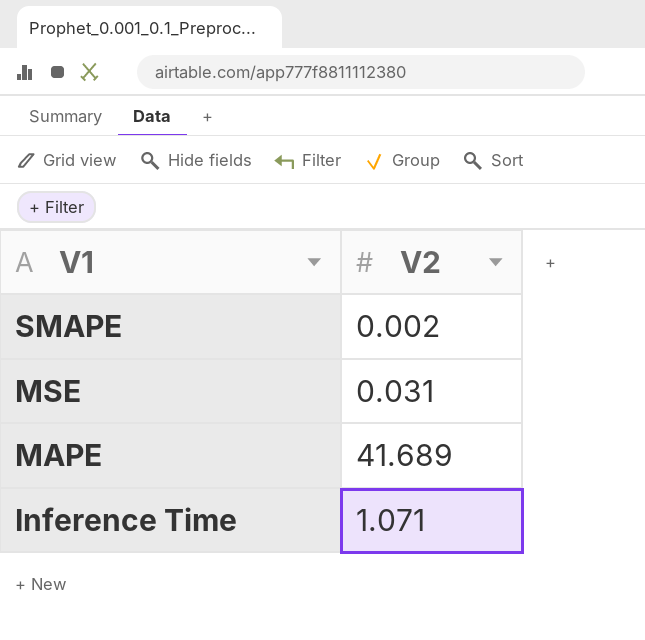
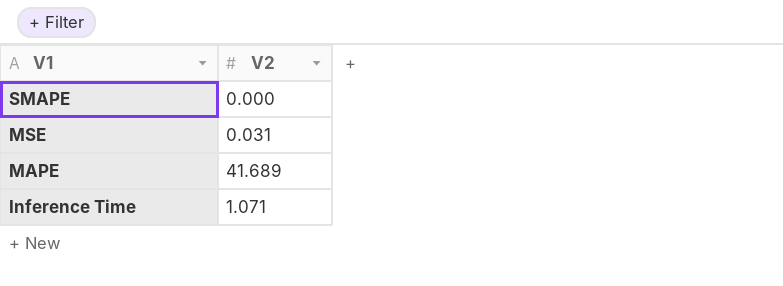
SMAPE | V2: 0.002 -> 0.000

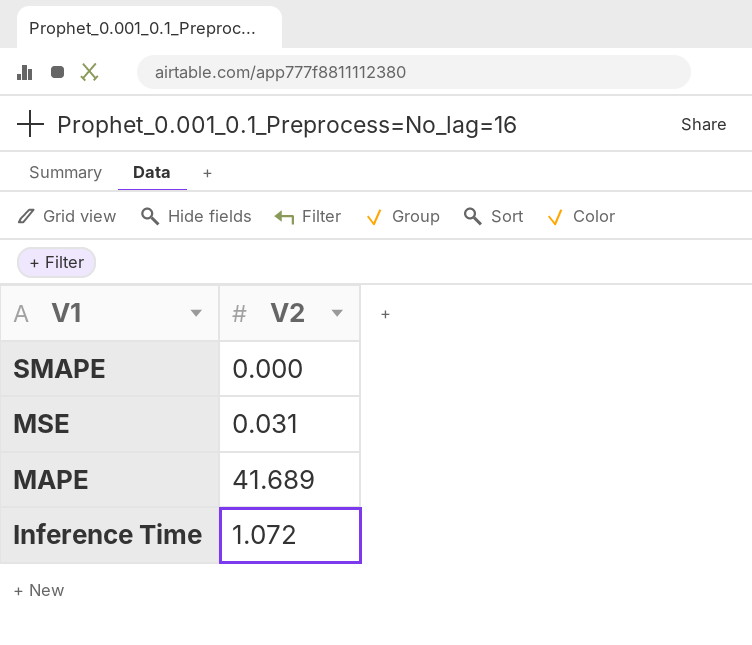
Inference Time | V2: 1.071 -> 1.072

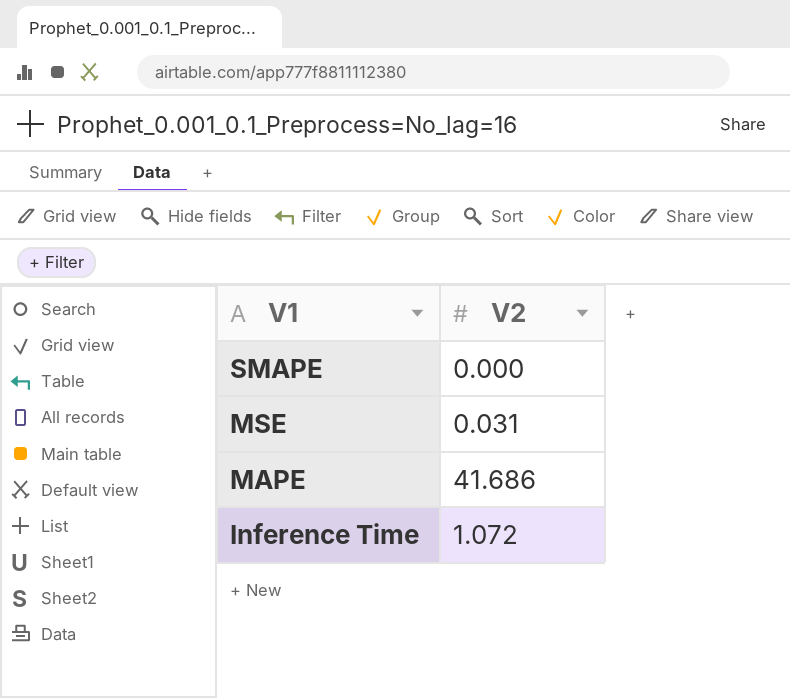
MAPE | V2: 41.689 -> 41.686

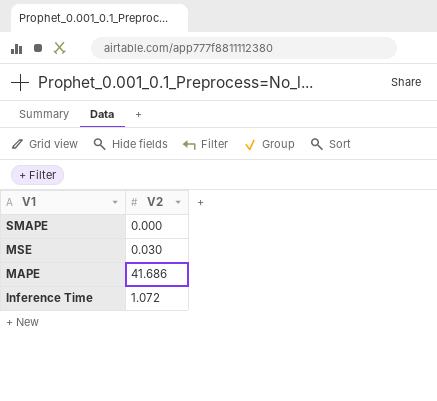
MSE | V2: 0.031 -> 0.030

